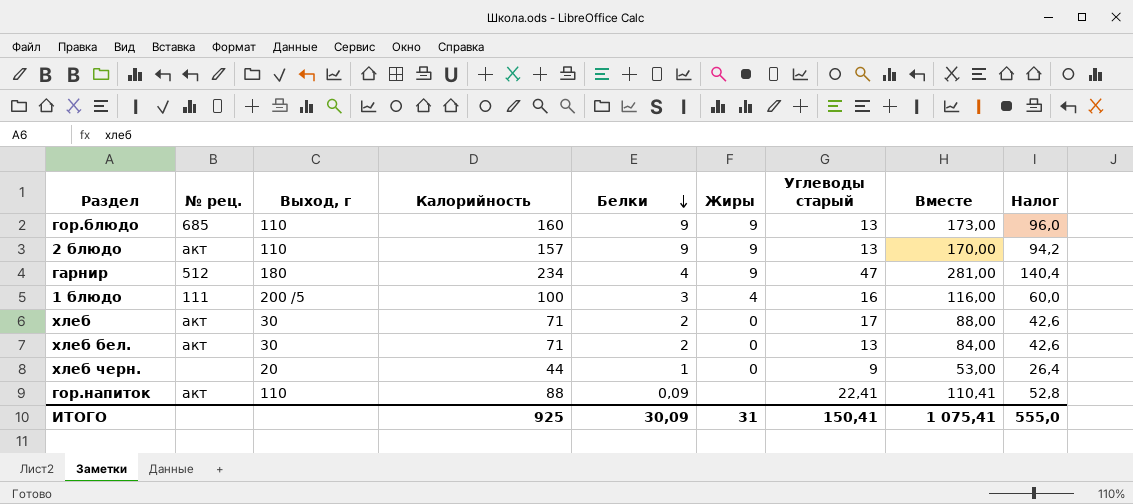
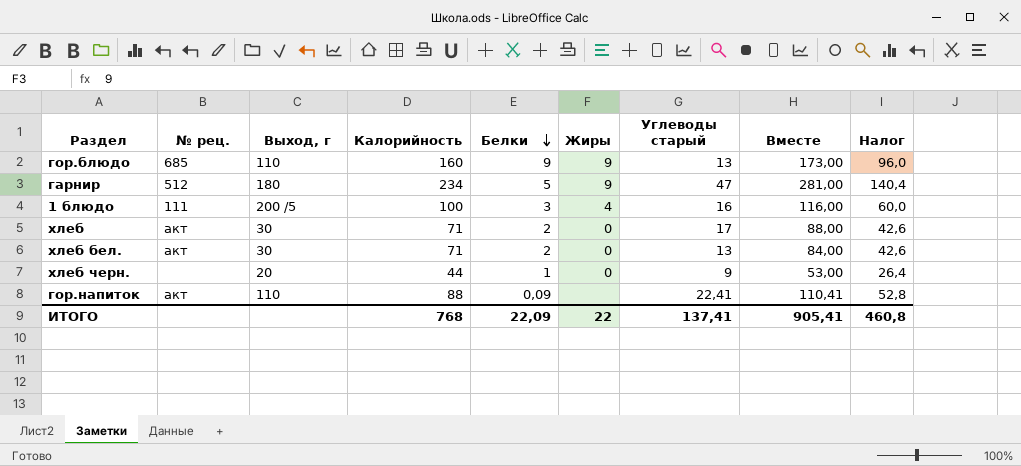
row 2 блюдо: акт | 110 | 157 | 9 | 9 | 13 | 170,00 | 94,2 -> none
гарнир | Белки: 4 -> 5
ИТОГО | Калорийность: 925 -> 768
ИТОГО | Белки: 30,09 -> 22,09
ИТОГО | Жиры: 31 -> 22
ИТОГО | Углеводы старый: 150,41 -> 137,41
ИТОГО | Вместе: 1 075,41 -> 905,41
ИТОГО | Налог: 555,0 -> 460,8

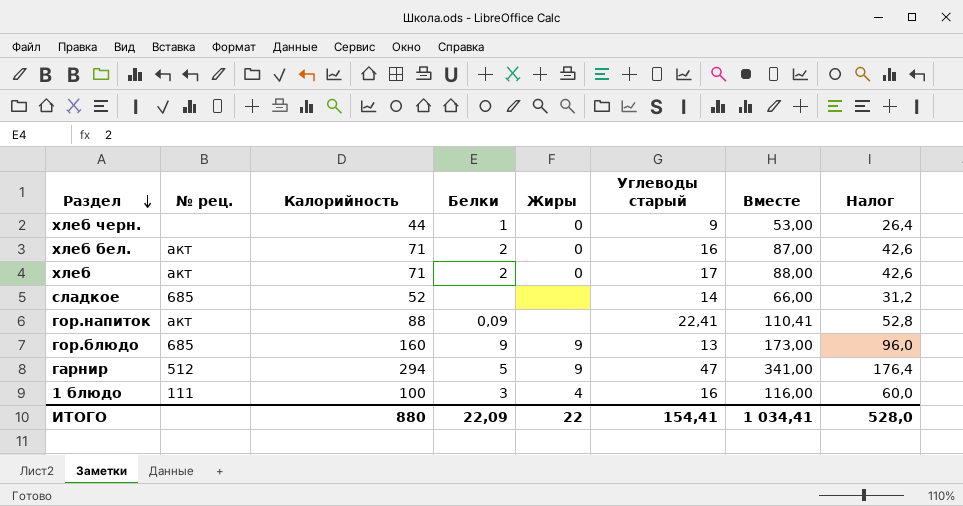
row order: Белки descending -> Раздел descending
column Выход, г | position: 3 -> none
хлеб бел. | Углеводы старый: 13 -> 16
хлеб бел. | Вместе: 84,00 -> 87,00
row сладкое: none -> 685 | 52 | none | none | 14 | 66,00 | 31,2
гарнир | Калорийность: 234 -> 294
гарнир | Вместе: 281,00 -> 341,00
гарнир | Налог: 140,4 -> 176,4
ИТОГО | Калорийность: 768 -> 880
ИТОГО | Углеводы старый: 137,41 -> 154,41
ИТОГО | Вместе: 905,41 -> 1 034,41
ИТОГО | Налог: 460,8 -> 528,0

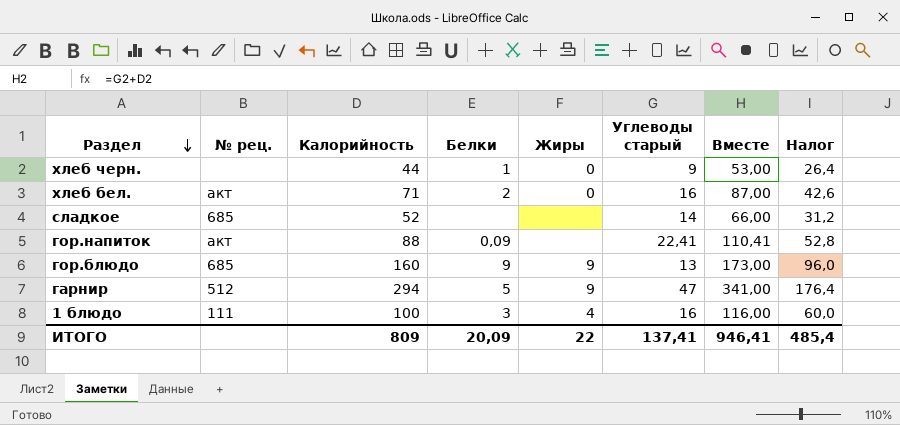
row хлеб: акт | 71 | 2 | 0 | 17 | 88,00 | 42,6 -> none
ИТОГО | Калорийность: 880 -> 809
ИТОГО | Белки: 22,09 -> 20,09
ИТОГО | Углеводы старый: 154,41 -> 137,41
ИТОГО | Вместе: 1 034,41 -> 946,41
ИТОГО | Налог: 528,0 -> 485,4

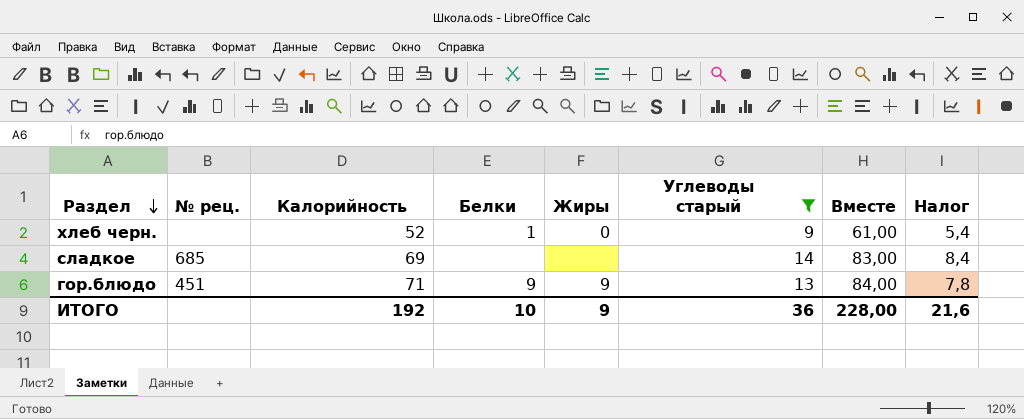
filter: none -> Углеводы старый <= 14
column Налог | formula: [Калорийность] * 0,6 -> [Углеводы старый] * 0,6
хлеб черн. | Калорийность: 44 -> 52
хлеб черн. | Вместе: 53,00 -> 61,00
сладкое | Калорийность: 52 -> 69
сладкое | Вместе: 66,00 -> 83,00
гор.блюдо | № рец.: 685 -> 451
гор.блюдо | Калорийность: 160 -> 71
гор.блюдо | Вместе: 173,00 -> 84,00
ИТОГО | Калорийность: 809 -> 192
ИТОГО | Белки: 20,09 -> 10
ИТОГО | Жиры: 22 -> 9
ИТОГО | Углеводы старый: 137,41 -> 36
ИТОГО | Вместе: 946,41 -> 228,00
ИТОГО | Налог: 485,4 -> 21,6

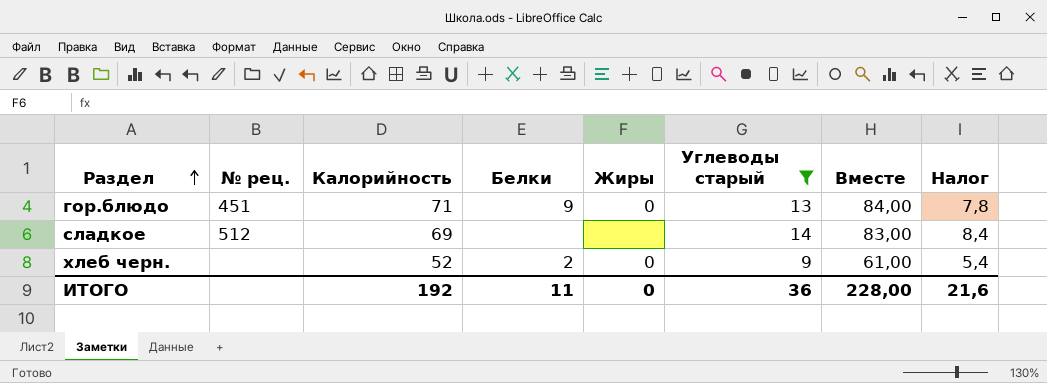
row order: Раздел descending -> Раздел ascending
гор.блюдо | Жиры: 9 -> 0
сладкое | № рец.: 685 -> 512
хлеб черн. | Белки: 1 -> 2
ИТОГО | Белки: 10 -> 11
ИТОГО | Жиры: 9 -> 0

